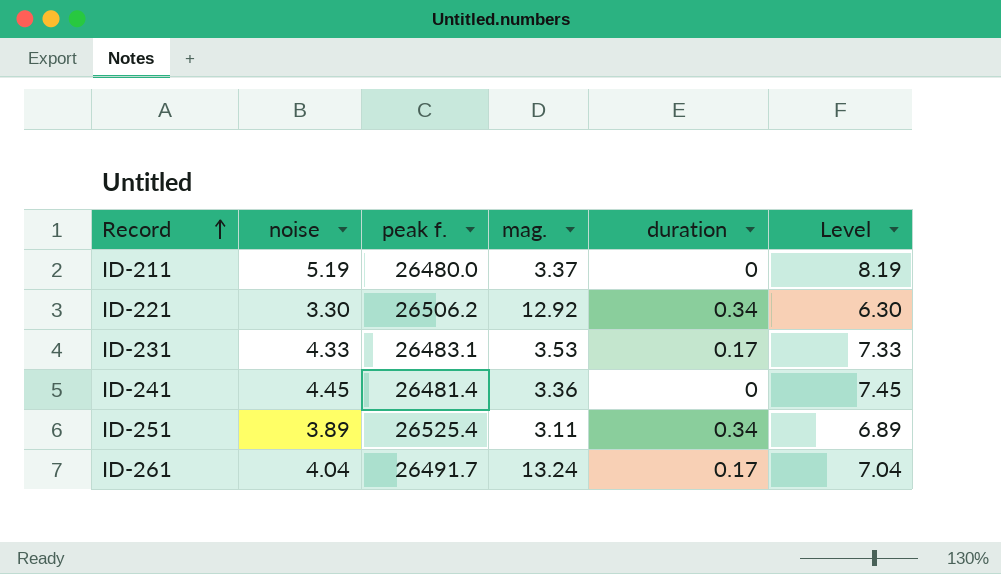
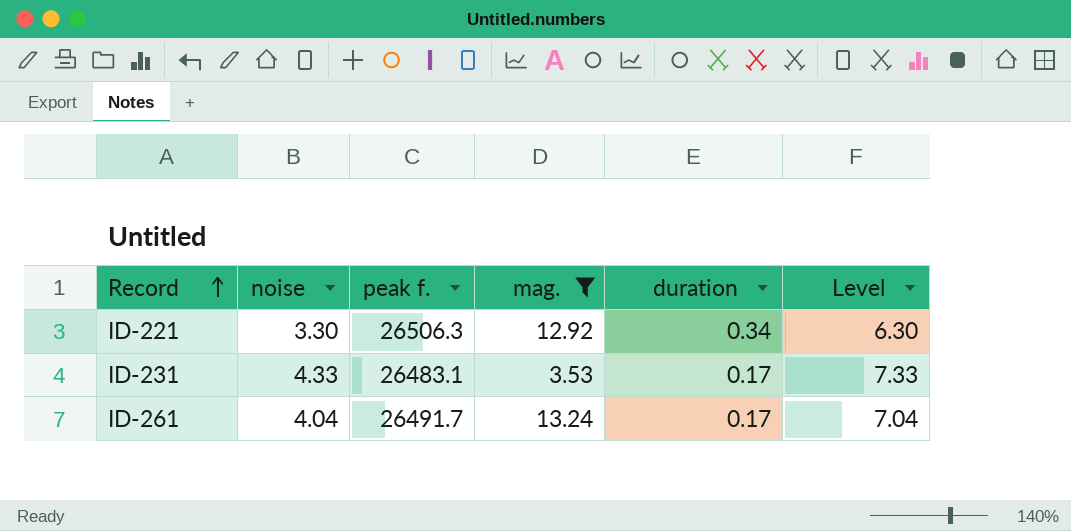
filter: none -> mag. >= 3.53
ID-221 | peak f.: 26506.2 -> 26506.3

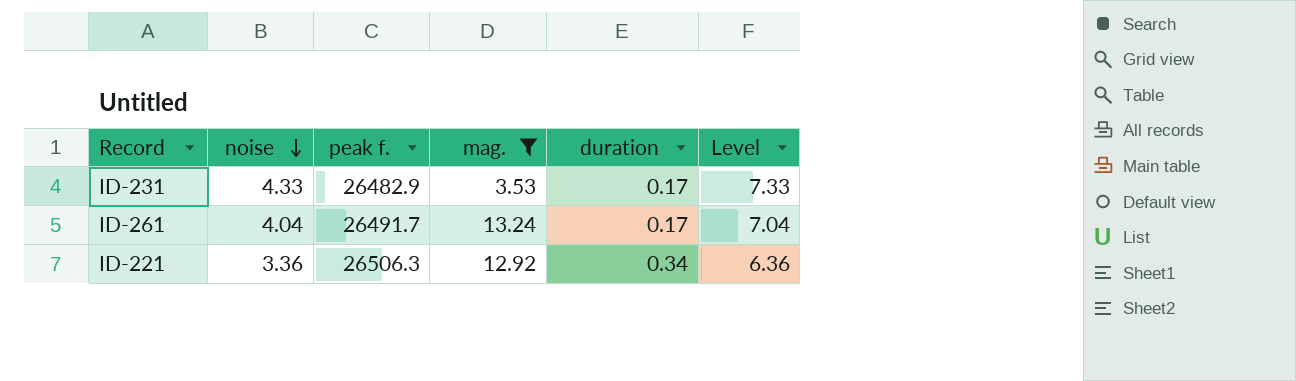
row order: Record ascending -> noise descending
ID-231 | peak f.: 26483.1 -> 26482.9
ID-221 | noise: 3.30 -> 3.36
ID-221 | Level: 6.30 -> 6.36

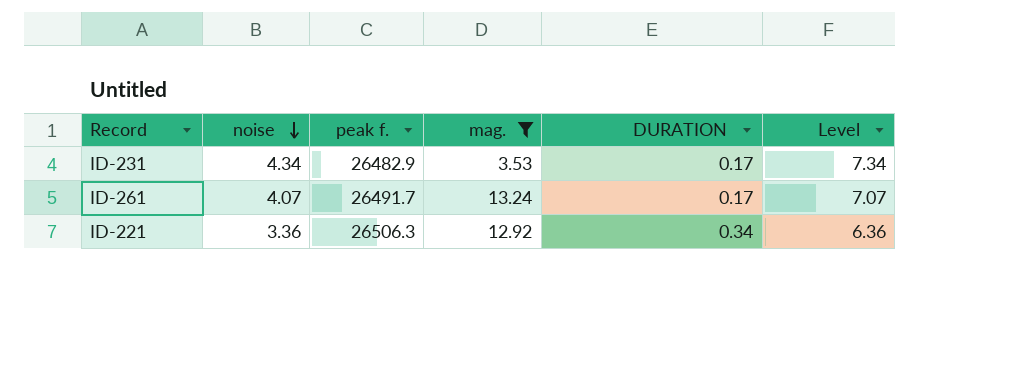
column name: duration -> DURATION
ID-231 | noise: 4.33 -> 4.34
ID-231 | Level: 7.33 -> 7.34
ID-261 | noise: 4.04 -> 4.07
ID-261 | Level: 7.04 -> 7.07

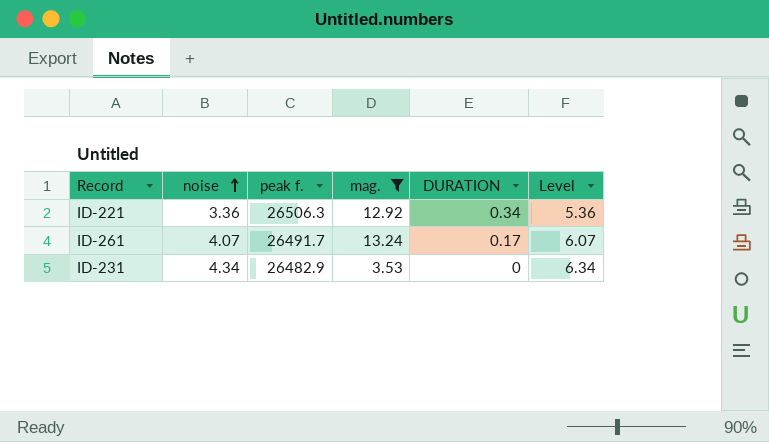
row order: noise descending -> noise ascending
column Level | formula: [noise] + 3 -> [noise] + 2
ID-231 | DURATION: 0.17 -> 0

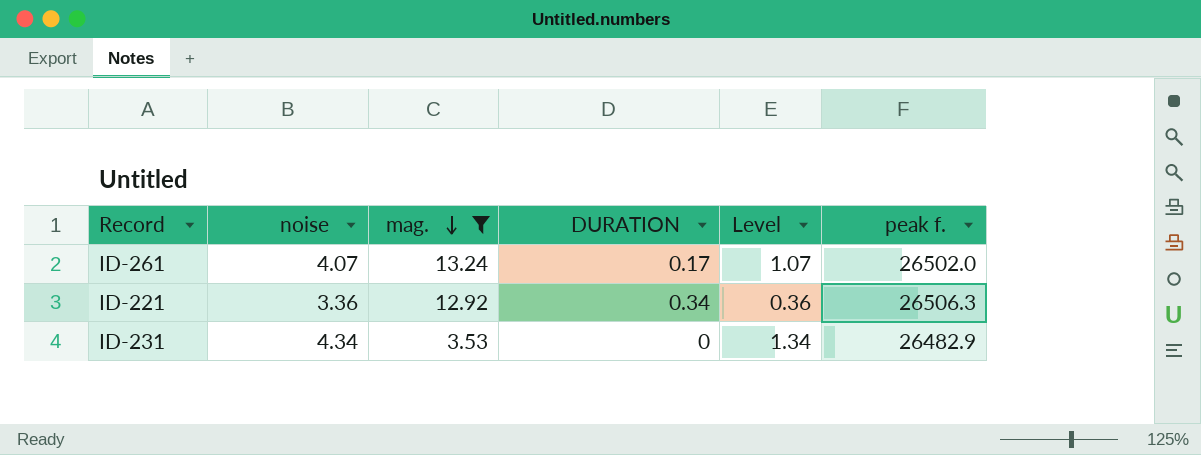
row order: noise ascending -> mag. descending
column Level | formula: [noise] + 2 -> [noise] - 3
column peak f. | position: 3 -> 6
ID-261 | peak f.: 26491.7 -> 26502.0

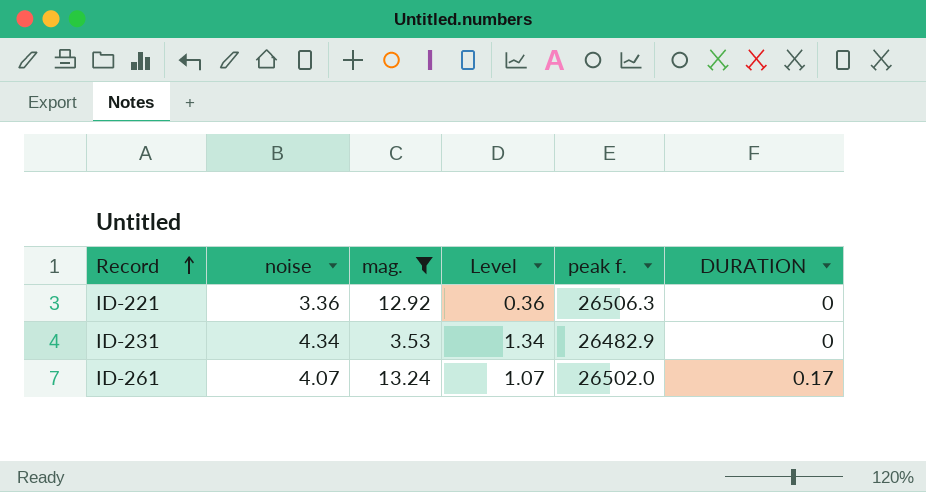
row order: mag. descending -> Record ascending
column DURATION | position: 4 -> 6
ID-221 | DURATION: 0.34 -> 0

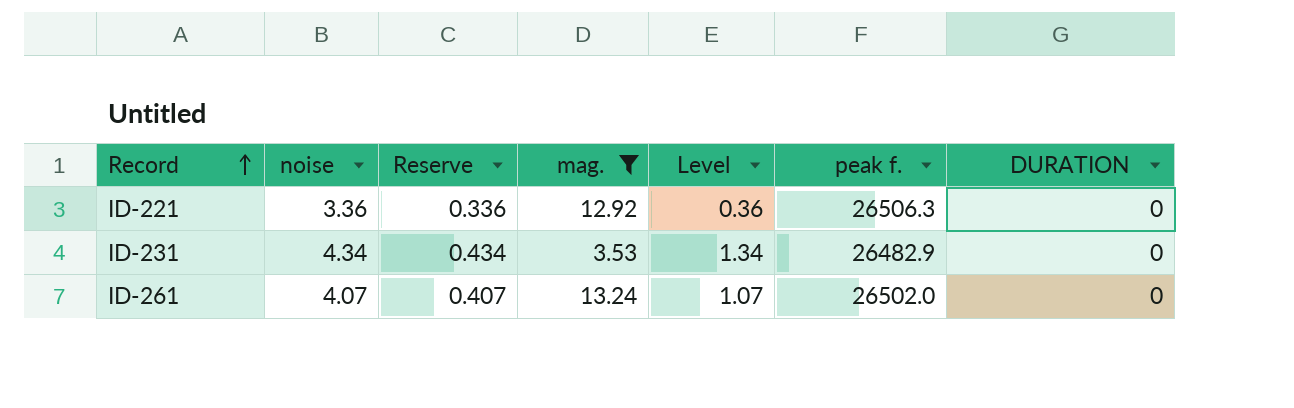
column Reserve | formula: none -> [noise] * 0.1
ID-261 | DURATION: 0.17 -> 0

